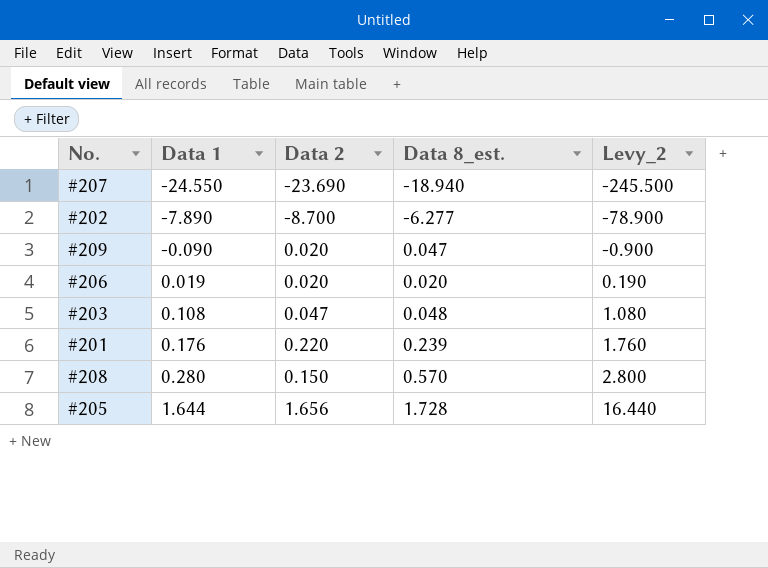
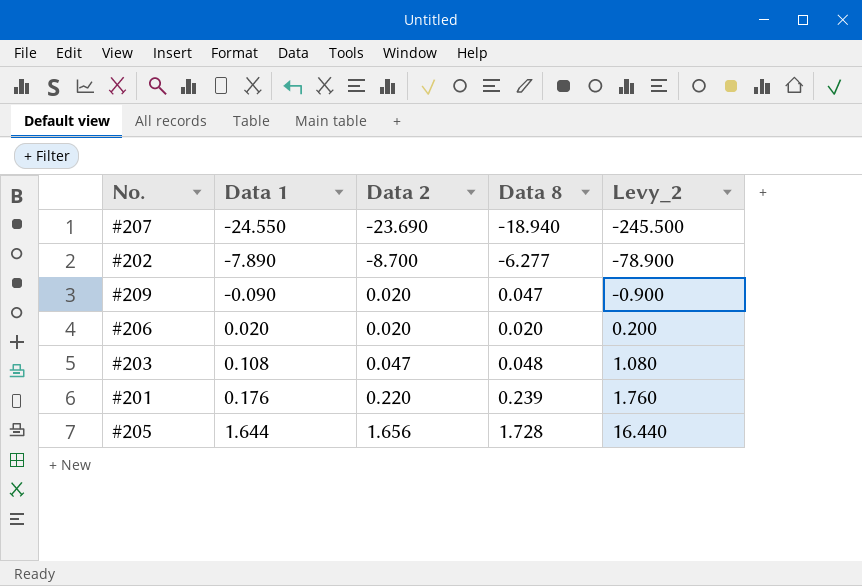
column name: Data 8_est. -> Data 8
row #208: 0.280 | 0.150 | 0.570 | 2.800 -> none
#206 | Data 1: 0.019 -> 0.020
#206 | Levy_2: 0.190 -> 0.200

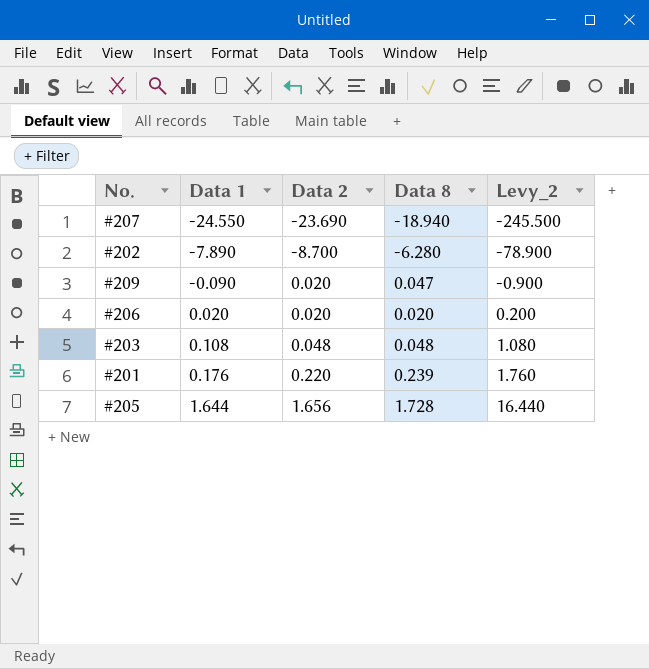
#202 | Data 8: -6.277 -> -6.280
#203 | Data 2: 0.047 -> 0.048

